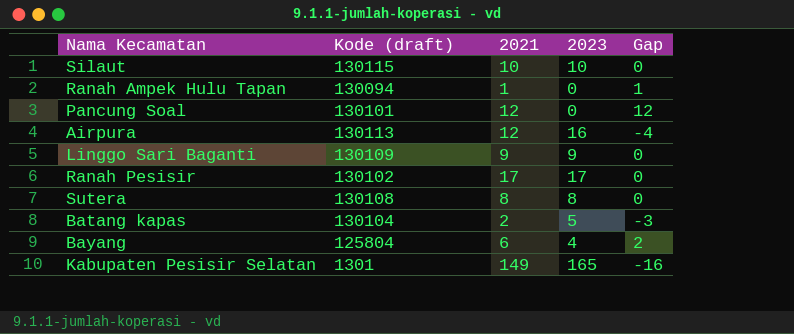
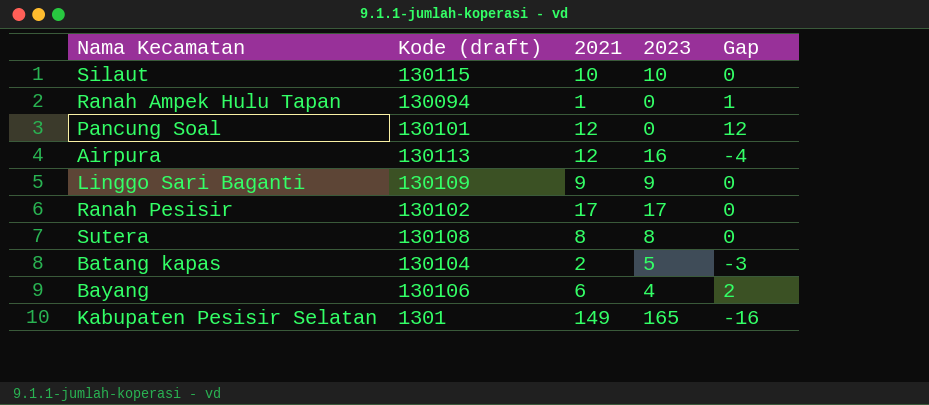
Bayang | Kode (draft): 125804 -> 130106

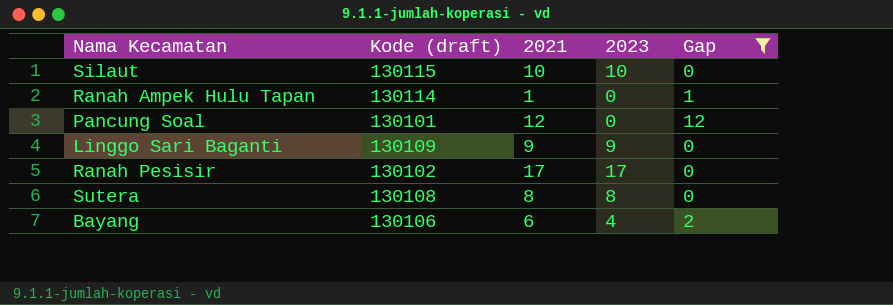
filter: none -> Gap >= 0
Ranah Ampek Hulu Tapan | Kode (draft): 130094 -> 130114

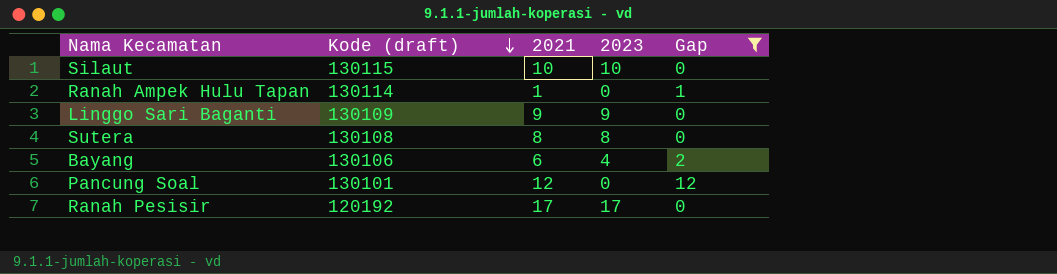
row order: none -> Kode (draft) descending
Ranah Pesisir | Kode (draft): 130102 -> 120192

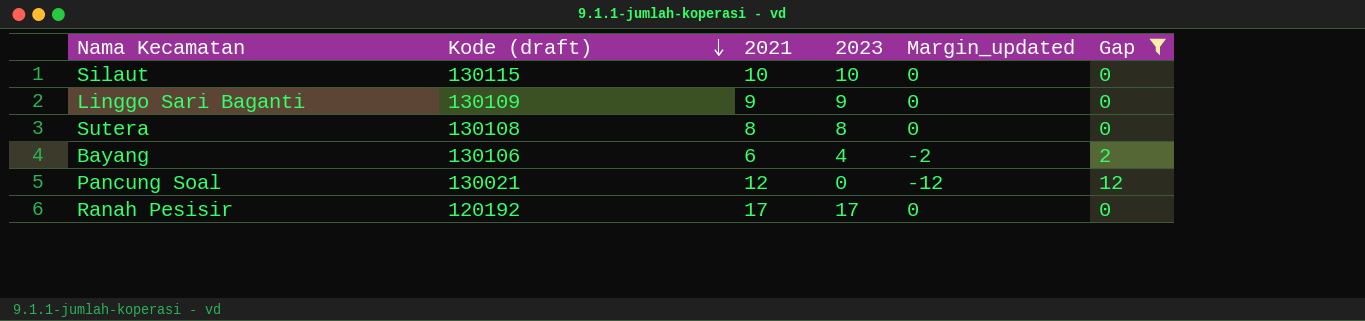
column Margin_updated | formula: none -> [2023] - [2021]
row Ranah Ampek Hulu Tapan: 130114 | 1 | 0 | 1 -> none
Pancung Soal | Kode (draft): 130101 -> 130021

